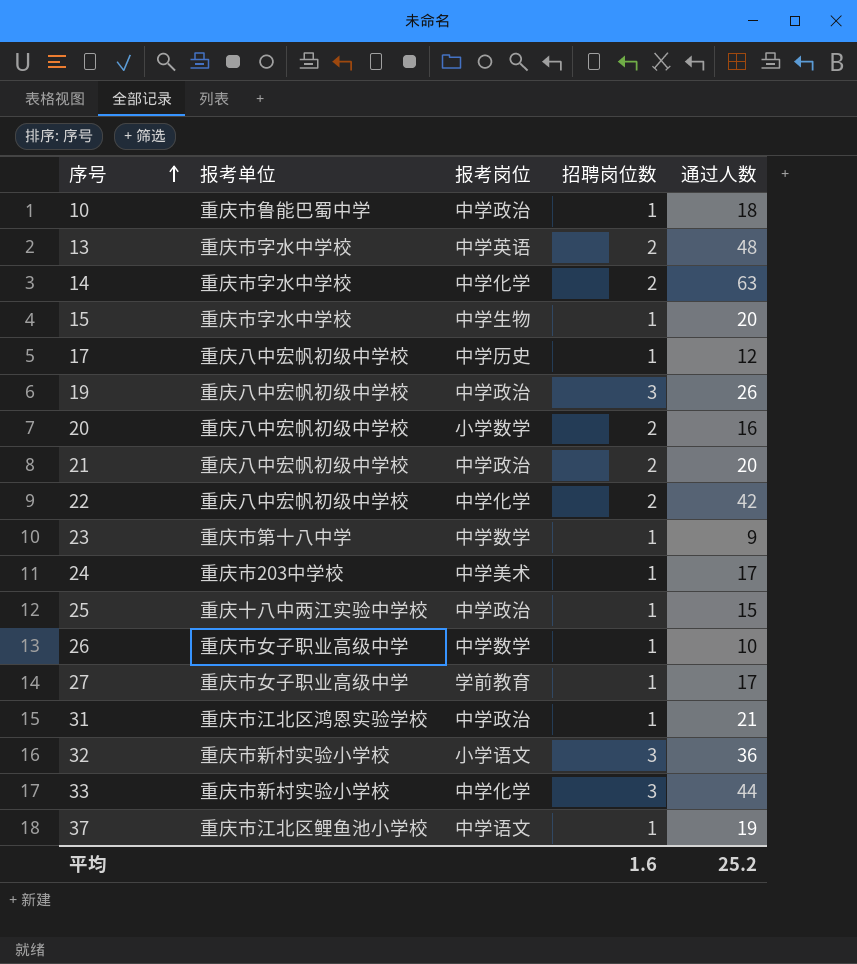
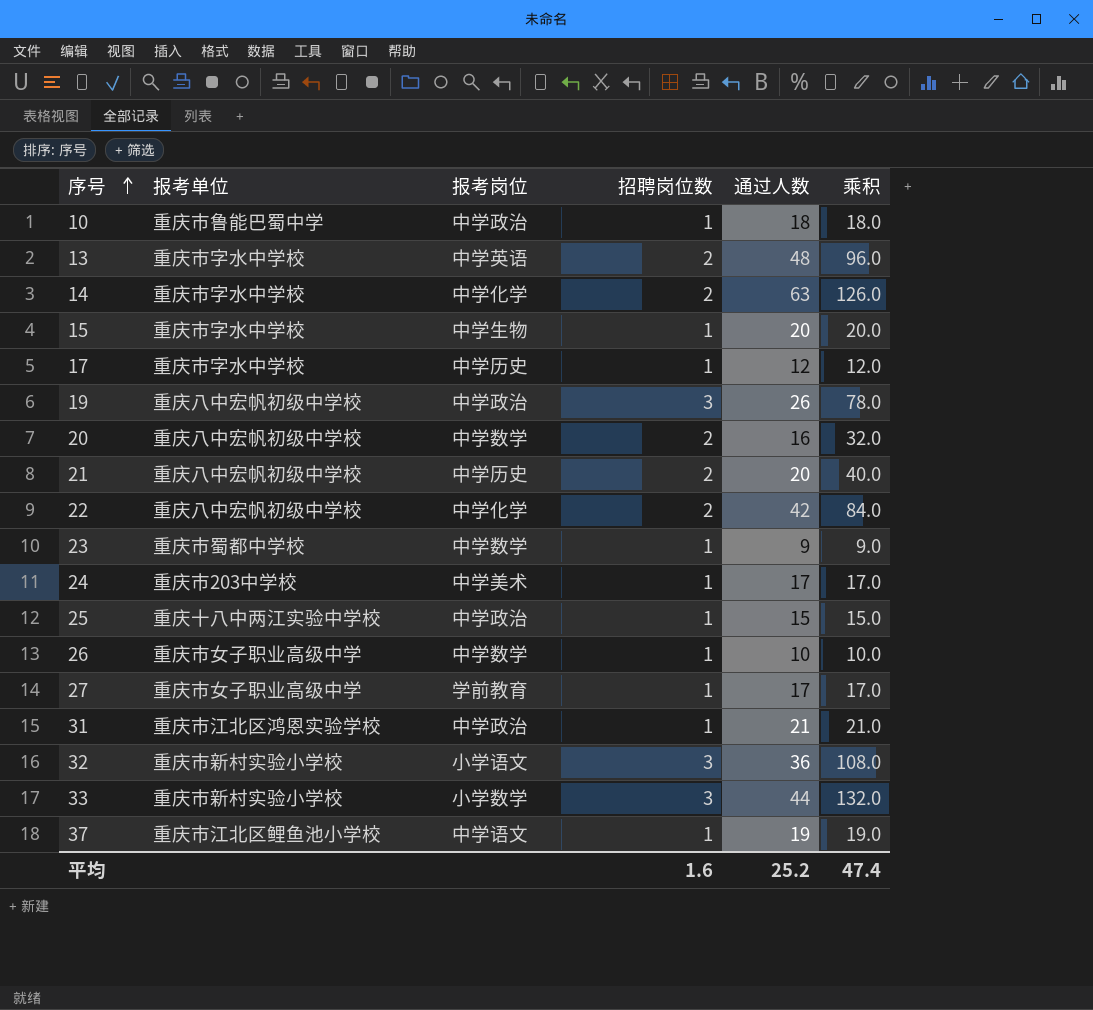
column 乘积 | formula: none -> [招聘岗位数] * [通过人数]
17 | 报考单位: 重庆八中宏帆初级中学校 -> 重庆市字水中学校
20 | 报考岗位: 小学数学 -> 中学数学
21 | 报考岗位: 中学政治 -> 中学历史
23 | 报考单位: 重庆市第十八中学 -> 重庆市蜀都中学校
33 | 报考岗位: 中学化学 -> 小学数学

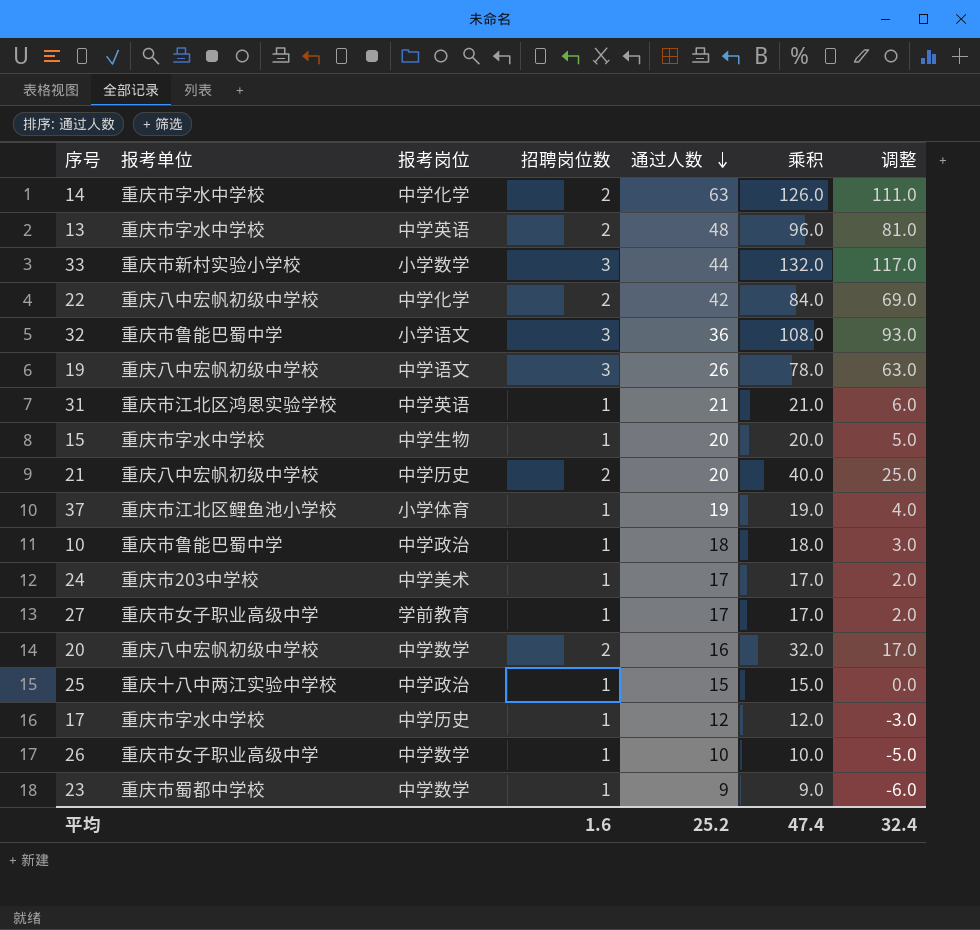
row order: 序号 ascending -> 通过人数 descending
column 调整 | formula: none -> [乘积] - 15
32 | 报考单位: 重庆市新村实验小学校 -> 重庆市鲁能巴蜀中学
19 | 报考岗位: 中学政治 -> 中学语文
31 | 报考岗位: 中学政治 -> 中学英语
37 | 报考岗位: 中学语文 -> 小学体育

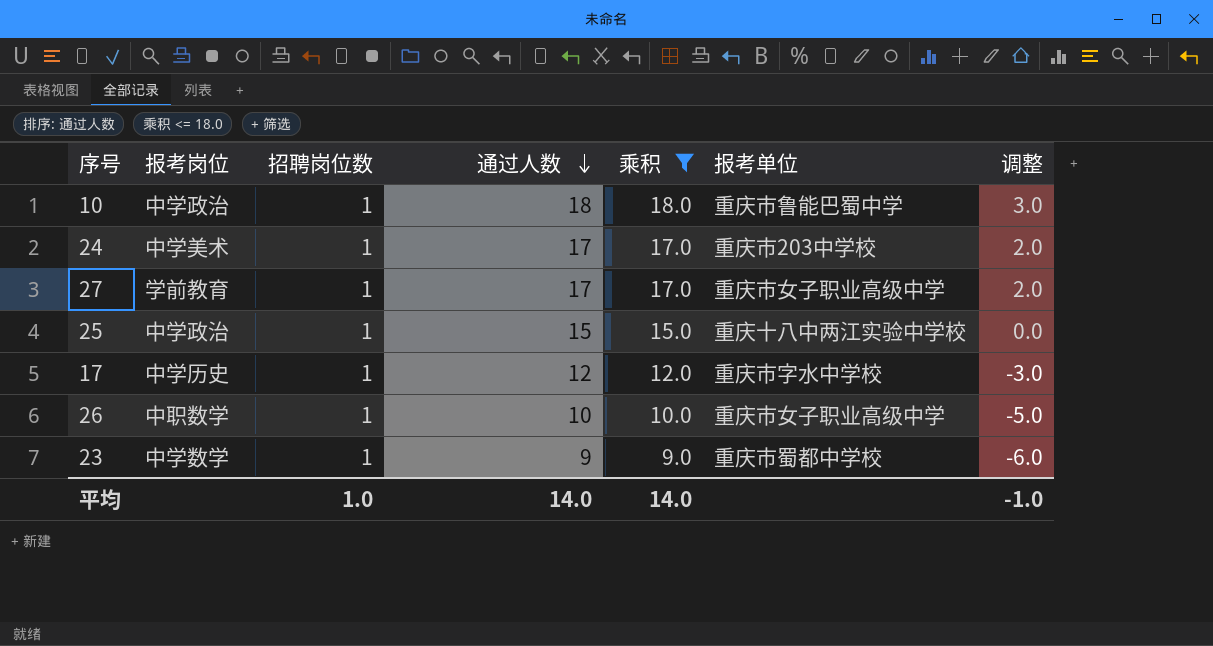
filter: none -> 乘积 <= 18.0
column 报考单位 | position: 2 -> 6
26 | 报考岗位: 中学数学 -> 中职数学
平均 | 招聘岗位数: 1.6 -> 1.0
平均 | 通过人数: 25.2 -> 14.0
平均 | 乘积: 47.4 -> 14.0
平均 | 调整: 32.4 -> -1.0

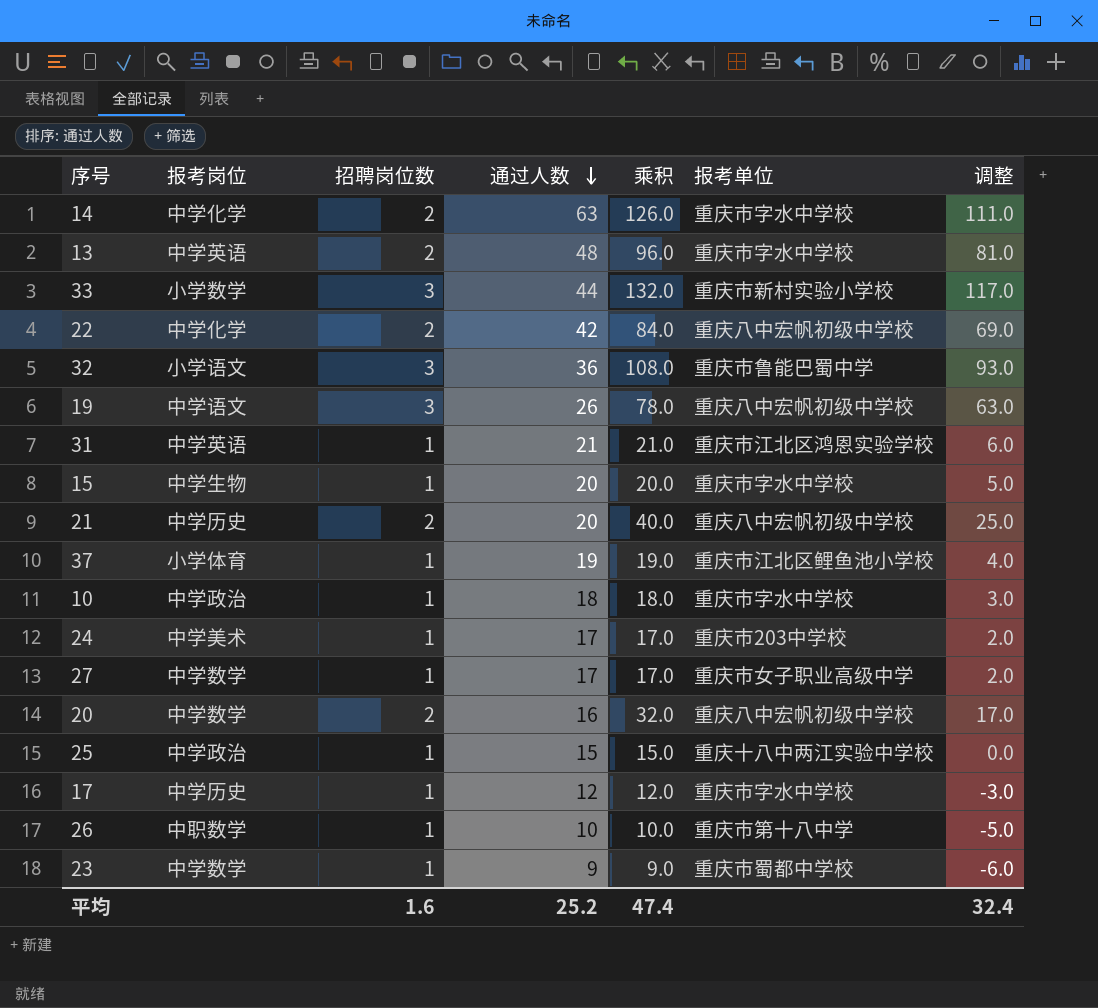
filter: 乘积 <= 18.0 -> none
10 | 报考单位: 重庆市鲁能巴蜀中学 -> 重庆市字水中学校
27 | 报考岗位: 学前教育 -> 中学数学
26 | 报考单位: 重庆市女子职业高级中学 -> 重庆市第十八中学
平均 | 招聘岗位数: 1.0 -> 1.6
平均 | 通过人数: 14.0 -> 25.2
平均 | 乘积: 14.0 -> 47.4
平均 | 调整: -1.0 -> 32.4

